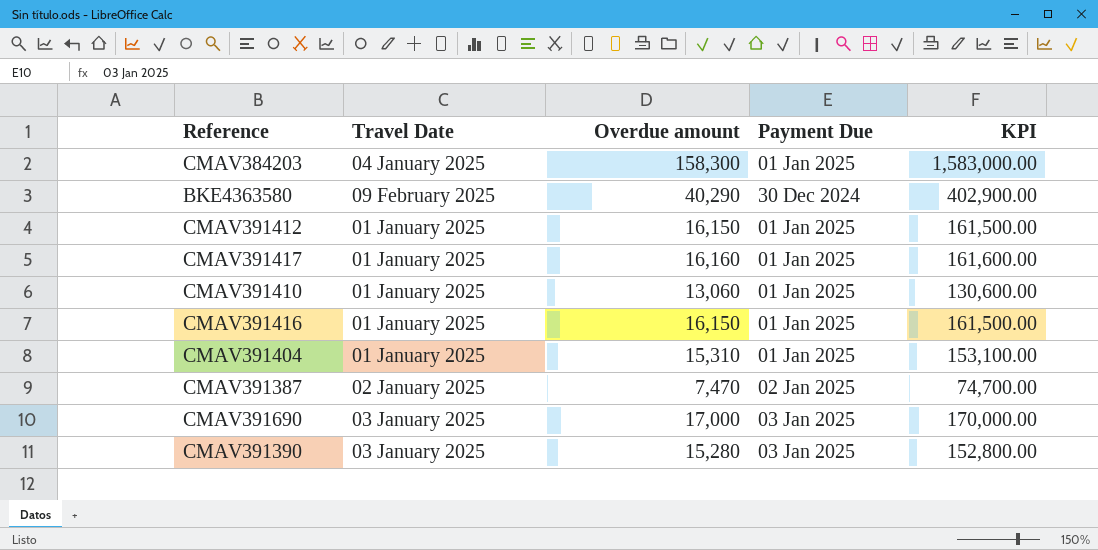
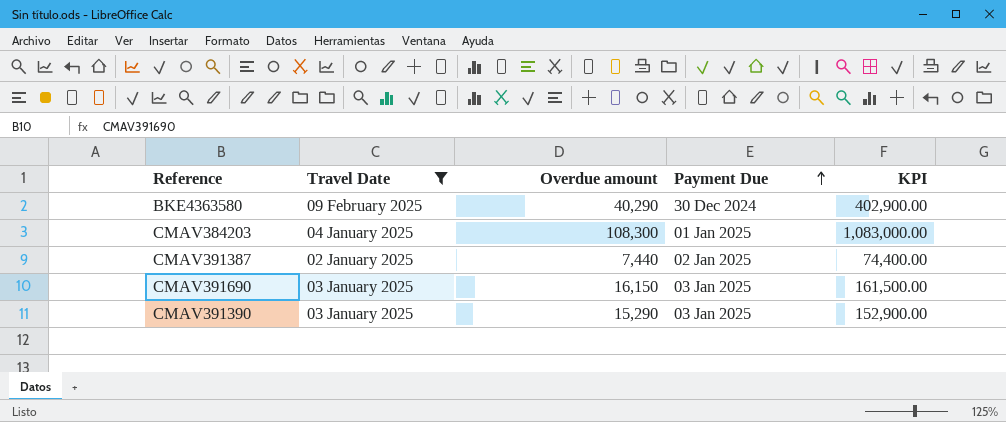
filter: none -> Travel Date != 01 January 2025
row order: none -> Payment Due ascending
CMAV384203 | Overdue amount: 158,300 -> 108,300
CMAV384203 | KPI: 1,583,000.00 -> 1,083,000.00
CMAV391387 | Overdue amount: 7,470 -> 7,440
CMAV391387 | KPI: 74,700.00 -> 74,400.00
CMAV391690 | Overdue amount: 17,000 -> 16,150
CMAV391690 | KPI: 170,000.00 -> 161,500.00
CMAV391390 | Overdue amount: 15,280 -> 15,290
CMAV391390 | KPI: 152,800.00 -> 152,900.00

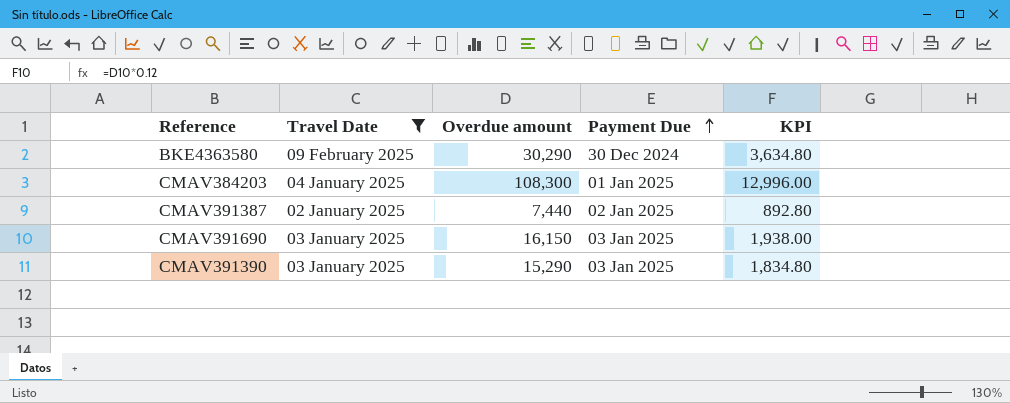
column KPI | formula: [Overdue amount] * 10 -> [Overdue amount] * 0.12
BKE4363580 | Overdue amount: 40,290 -> 30,290

